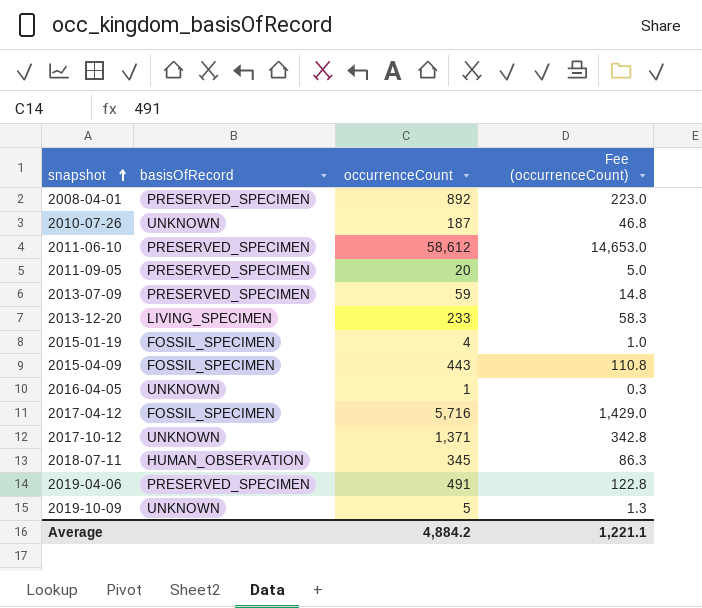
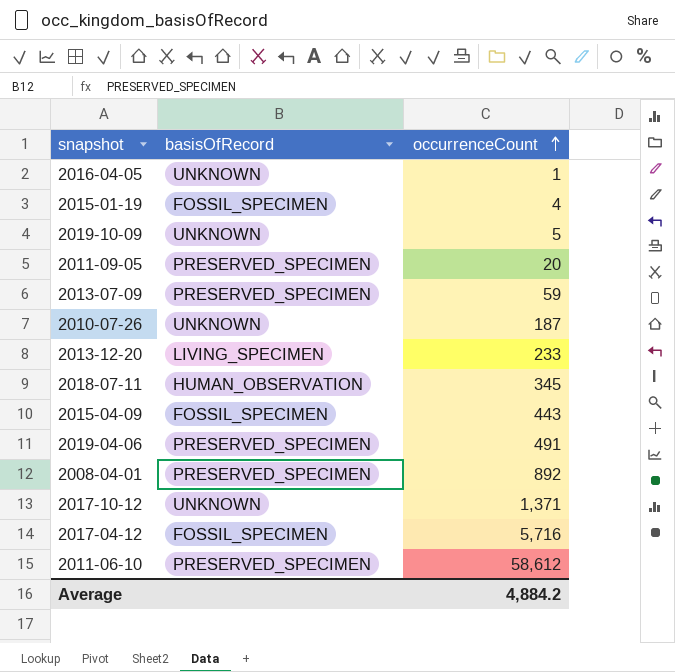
row order: snapshot ascending -> occurrenceCount ascending
column Fee (occurrenceCount) | formula: [occurrenceCount] * 0.25 -> none

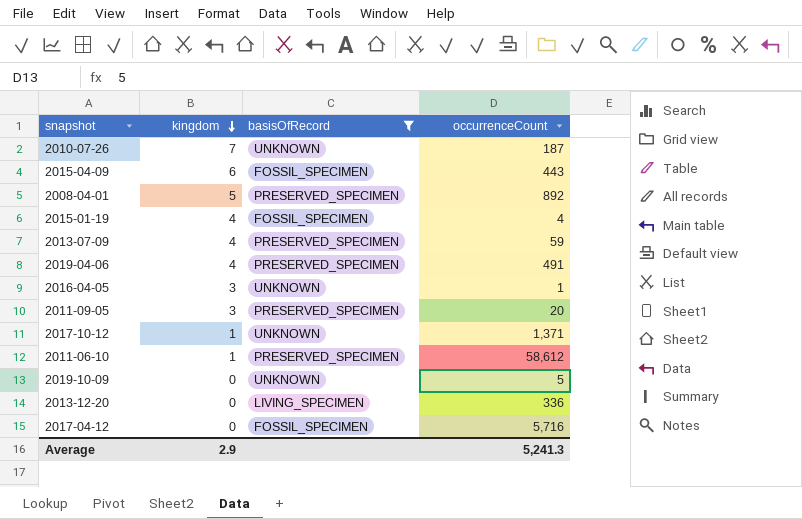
filter: none -> basisOfRecord != HUMAN_OBSERVATION
row order: occurrenceCount ascending -> kingdom descending
column kingdom | position: none -> 2
2013-12-20 | occurrenceCount: 233 -> 336
Average | occurrenceCount: 4,884.2 -> 5,241.3

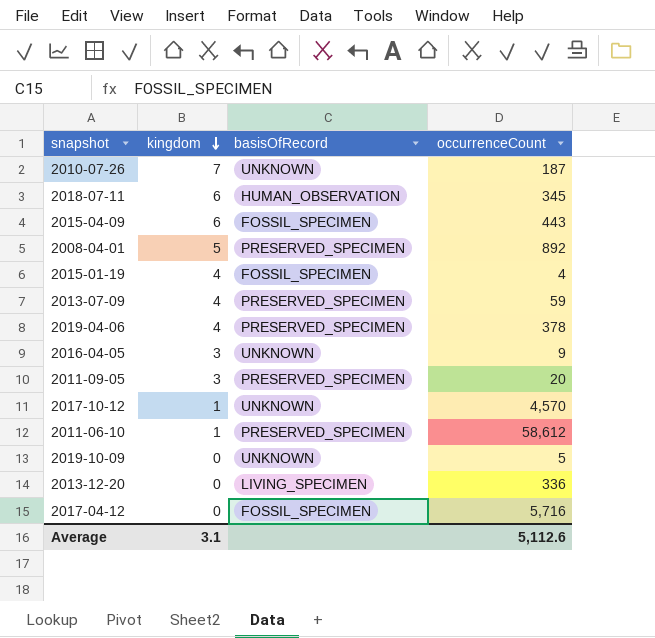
filter: basisOfRecord != HUMAN_OBSERVATION -> none
2019-04-06 | occurrenceCount: 491 -> 378
2016-04-05 | occurrenceCount: 1 -> 9
2017-10-12 | occurrenceCount: 1,371 -> 4,570
Average | kingdom: 2.9 -> 3.1
Average | occurrenceCount: 5,241.3 -> 5,112.6

